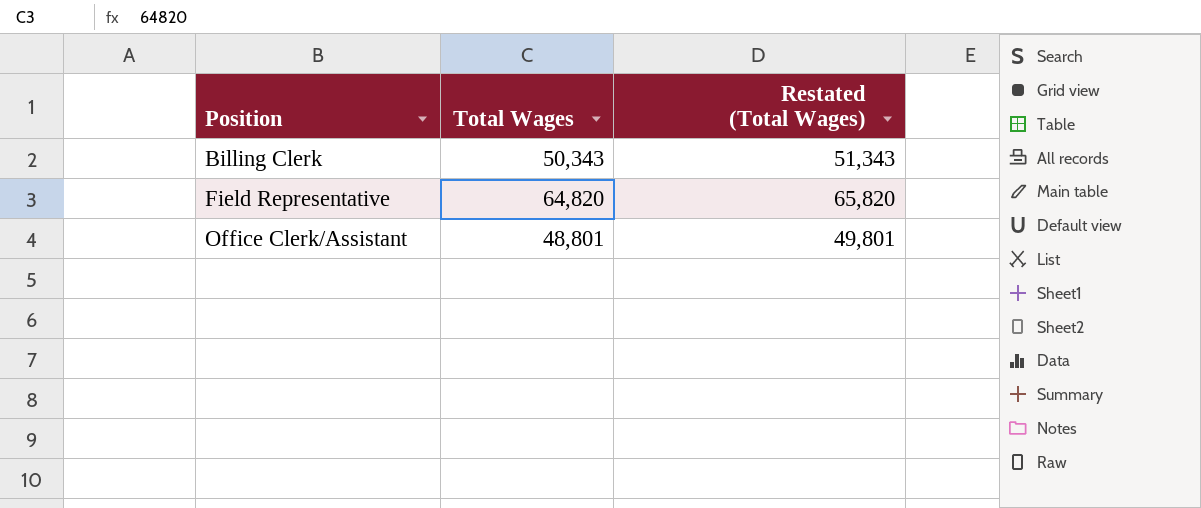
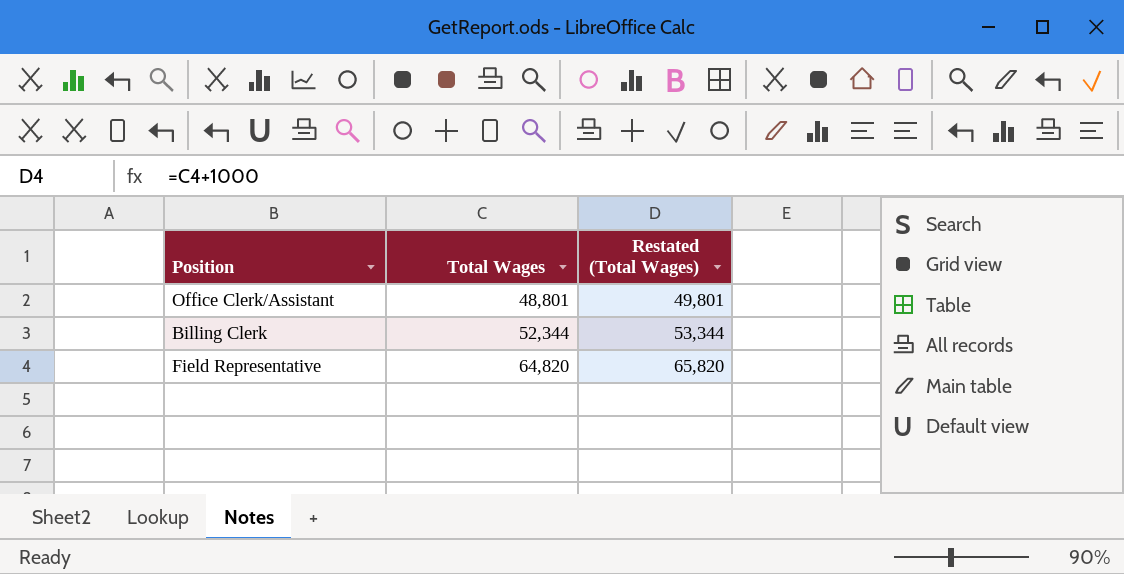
row order: Position ascending -> Total Wages ascending
Billing Clerk | Total Wages: 50,343 -> 52,344
Billing Clerk | Restated (Total Wages): 51,343 -> 53,344

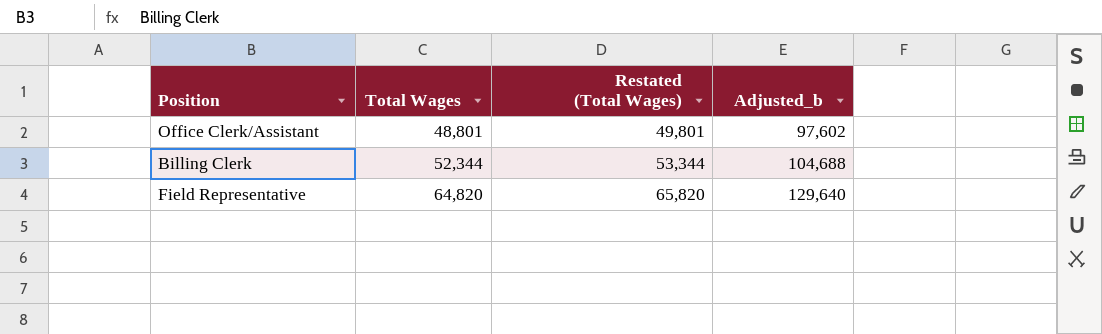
column Adjusted_b | formula: none -> [Total Wages] * 2

